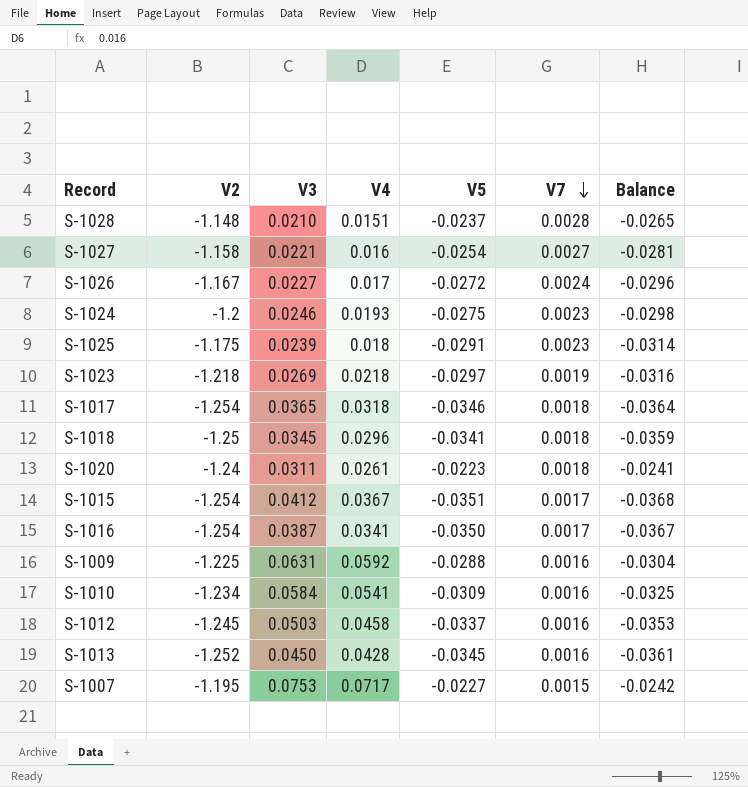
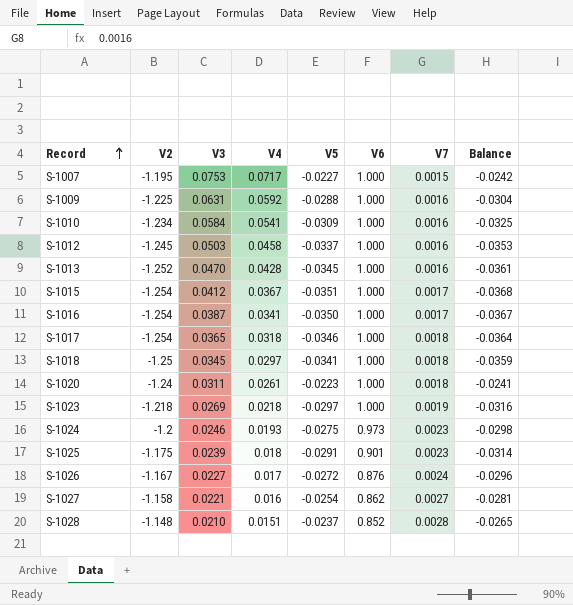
row order: V7 descending -> Record ascending
column V6 | position: none -> 6
S-1013 | V3: 0.0450 -> 0.0470
S-1018 | V4: 0.0296 -> 0.0297

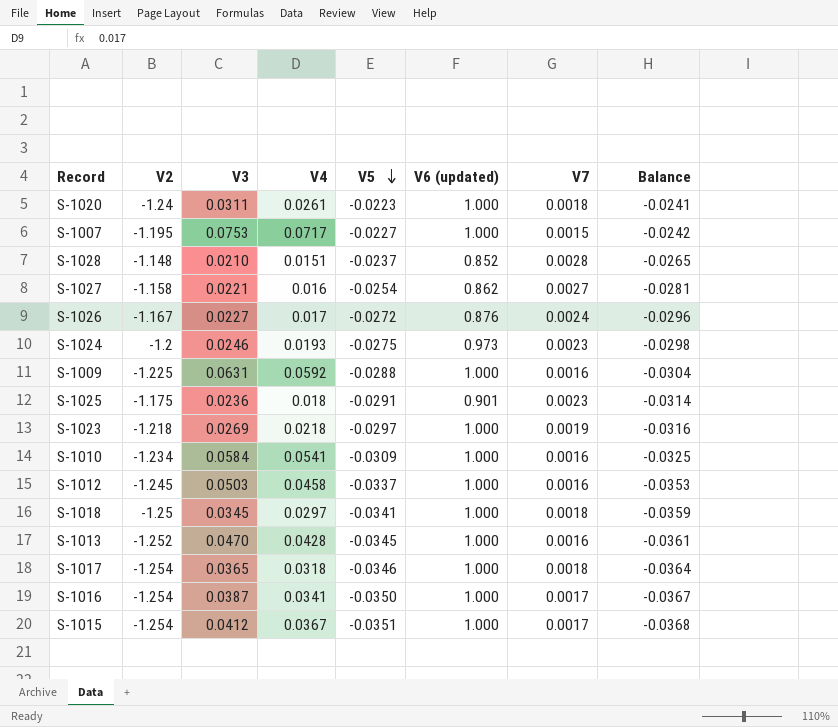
row order: Record ascending -> V5 descending
column name: V6 -> V6 (updated)
S-1025 | V3: 0.0239 -> 0.0236

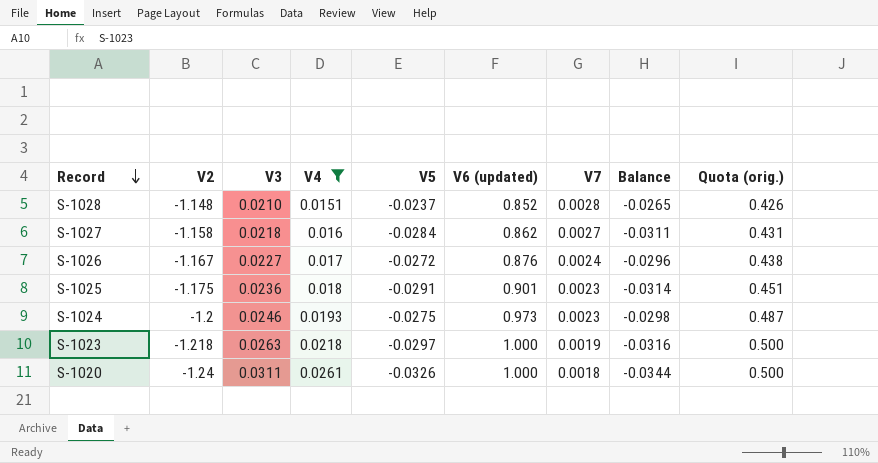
filter: none -> V4 <= 0.0261
row order: V5 descending -> Record descending
column Quota (orig.) | formula: none -> [V6 (updated)] * 0.5
S-1027 | V3: 0.0221 -> 0.0218
S-1027 | V5: -0.0254 -> -0.0284
S-1027 | Balance: -0.0281 -> -0.0311
S-1023 | V3: 0.0269 -> 0.0263
S-1020 | V5: -0.0223 -> -0.0326
S-1020 | Balance: -0.0241 -> -0.0344

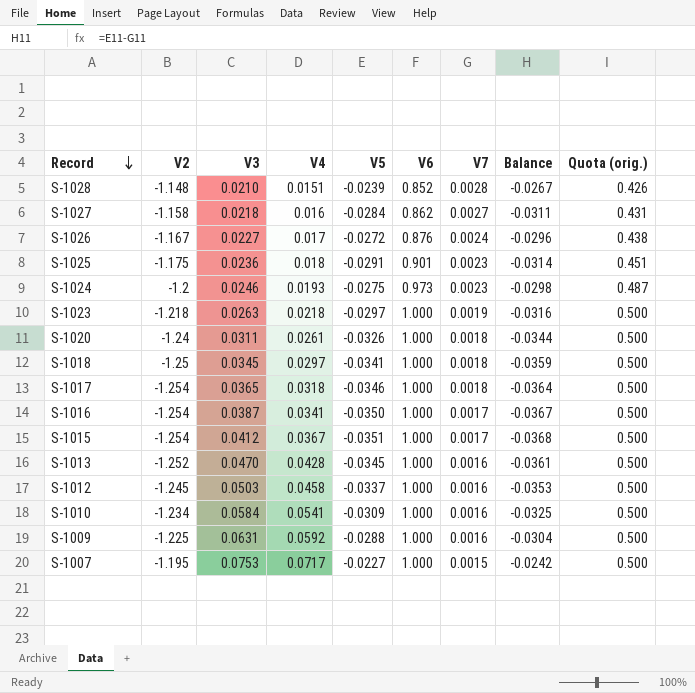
filter: V4 <= 0.0261 -> none
column name: V6 (updated) -> V6
S-1028 | V5: -0.0237 -> -0.0239
S-1028 | Balance: -0.0265 -> -0.0267

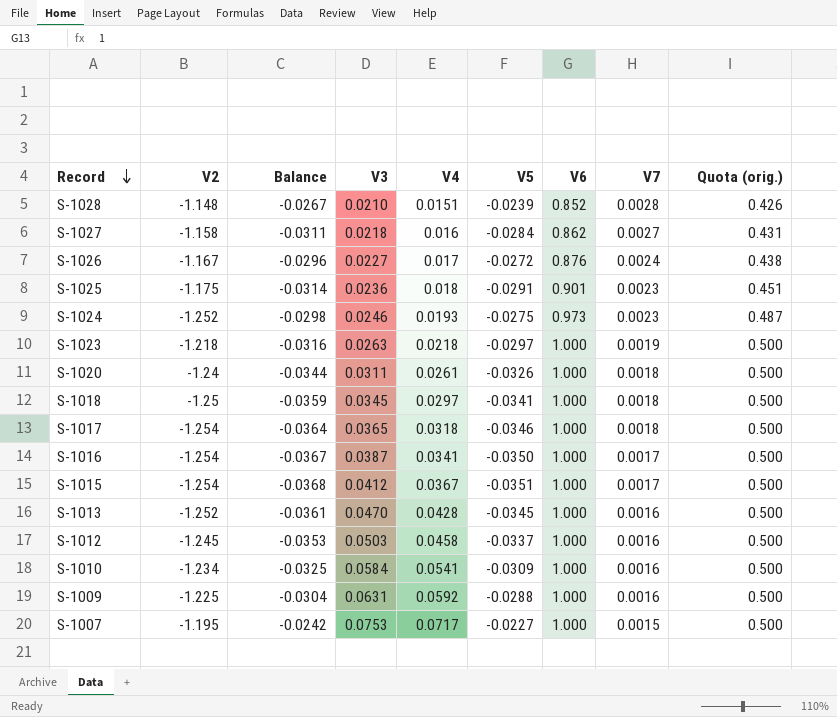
column Balance | position: 8 -> 3
S-1024 | V2: -1.2 -> -1.252

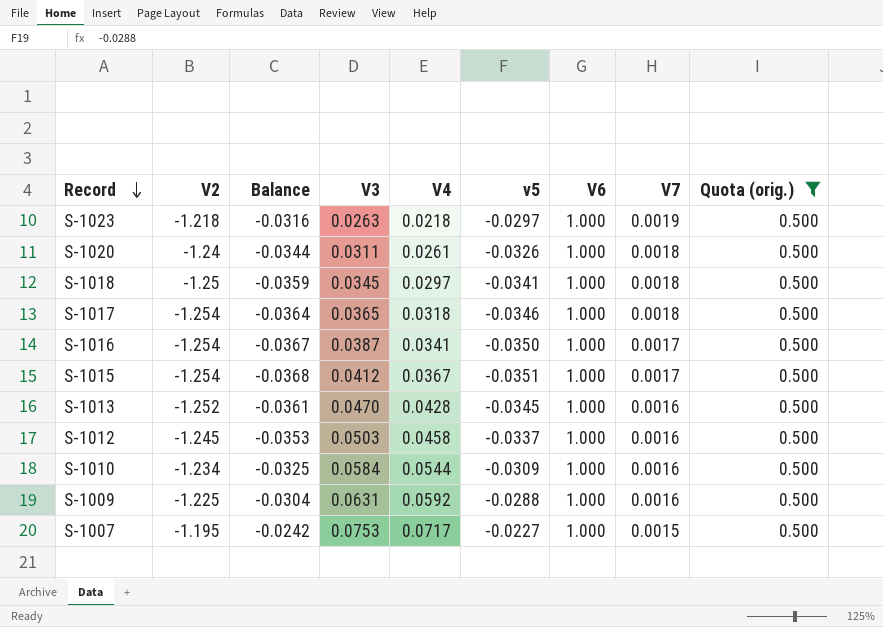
filter: none -> Quota (orig.) = 0.500
column name: V5 -> v5
S-1010 | V4: 0.0541 -> 0.0544

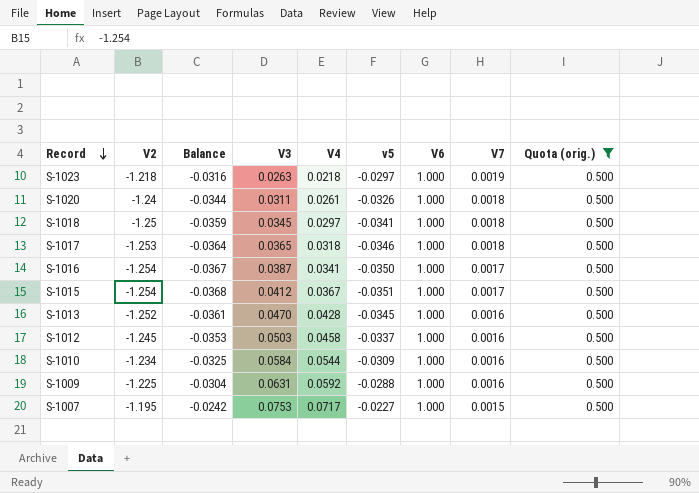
S-1017 | V2: -1.254 -> -1.253

